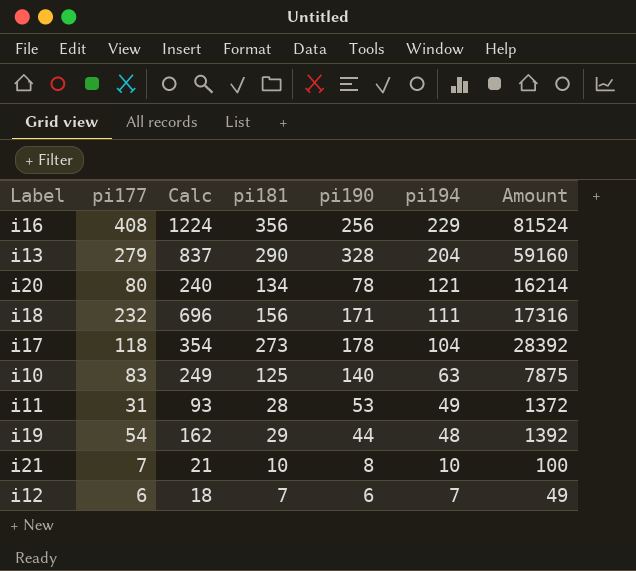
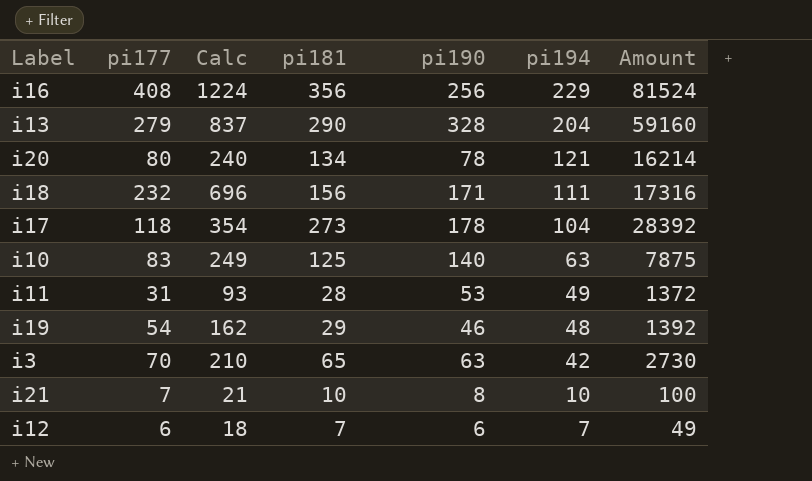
i19 | pi190: 44 -> 46
row i3: none -> 70 | 210 | 65 | 63 | 42 | 2730

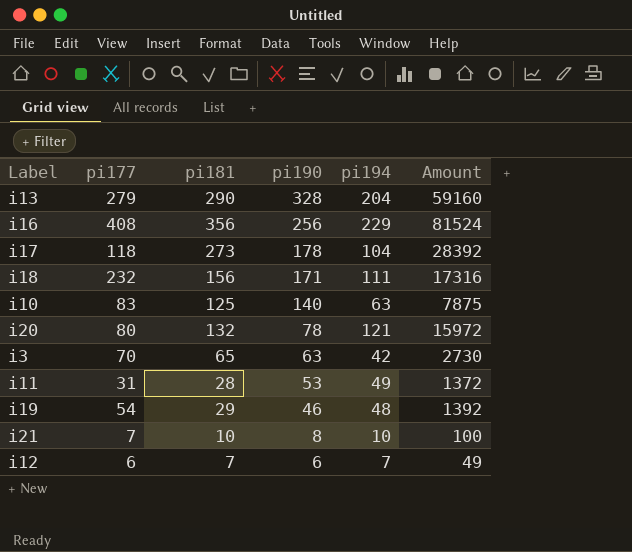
row order: pi194 descending -> pi190 descending
column Calc | formula: [pi177] * 3 -> none
i20 | pi181: 134 -> 132
i20 | Amount: 16214 -> 15972

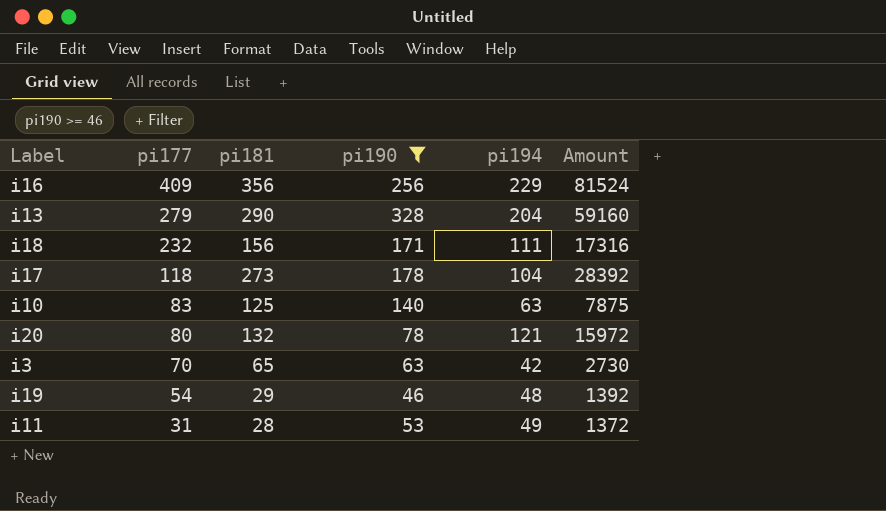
filter: none -> pi190 >= 46
row order: pi190 descending -> pi177 descending
i16 | pi177: 408 -> 409

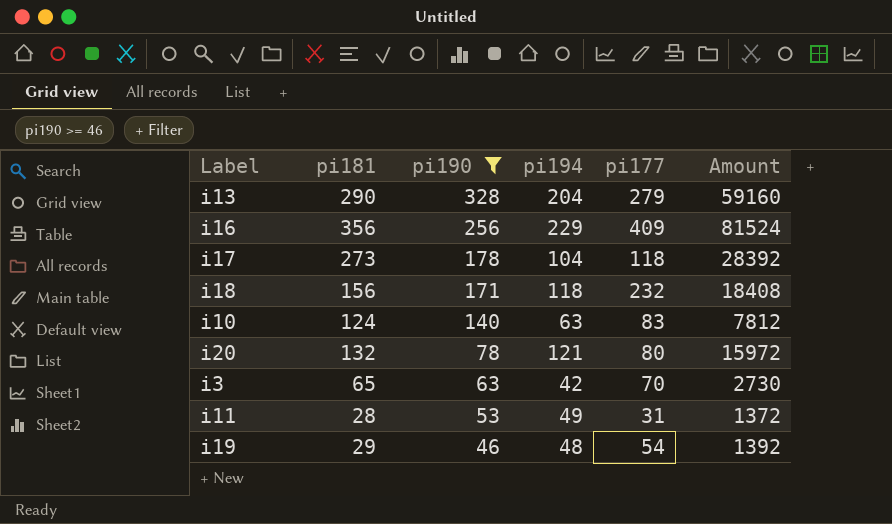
row order: pi177 descending -> pi190 descending
column pi177 | position: 2 -> 5
i18 | pi194: 111 -> 118
i18 | Amount: 17316 -> 18408
i10 | pi181: 125 -> 124
i10 | Amount: 7875 -> 7812

